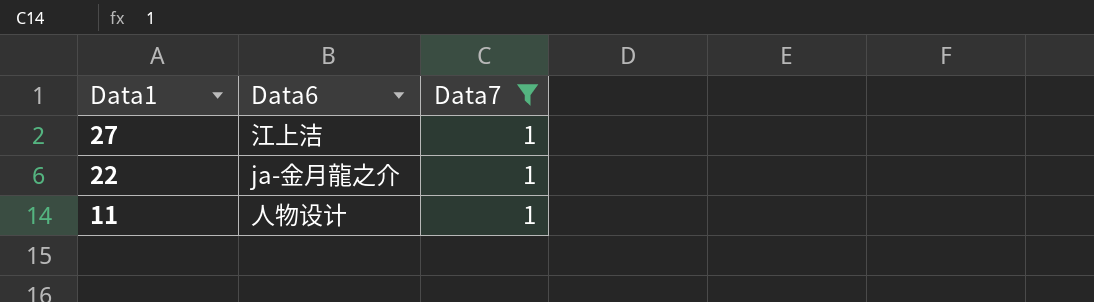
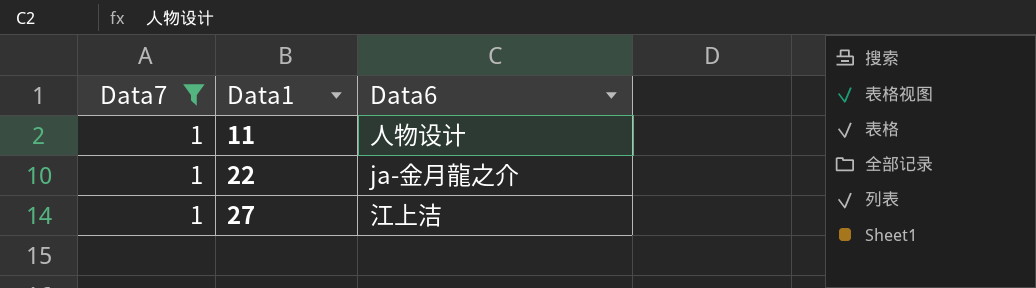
row order: Data1 descending -> Data1 ascending
column Data7 | position: 3 -> 1

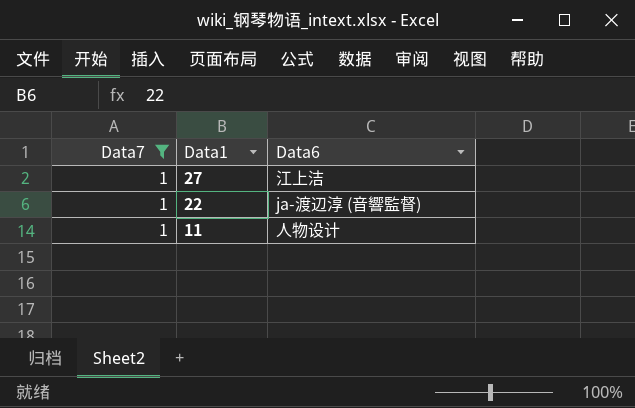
row order: Data1 ascending -> Data1 descending
22 | Data6: ja-金月龍之介 -> ja-渡辺淳 (音響監督)

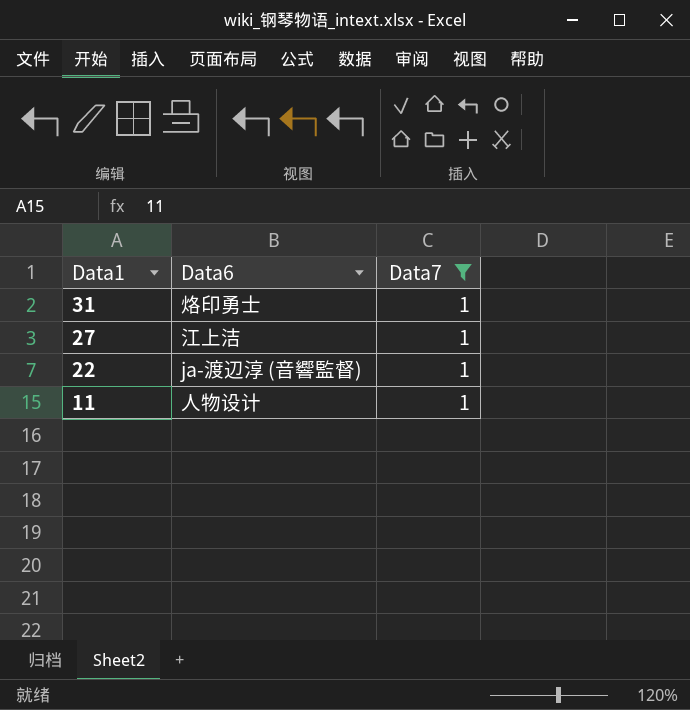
column Data7 | position: 1 -> 3
row 31: none -> 烙印勇士 | 1

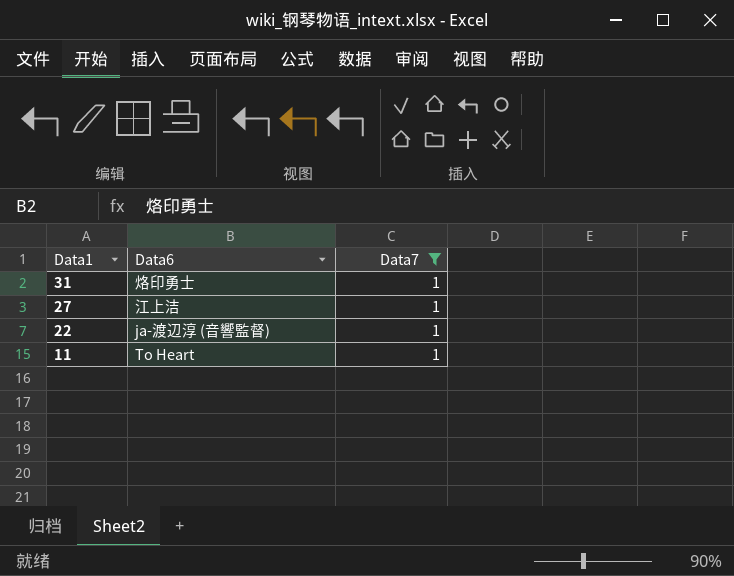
11 | Data6: 人物设计 -> To Heart

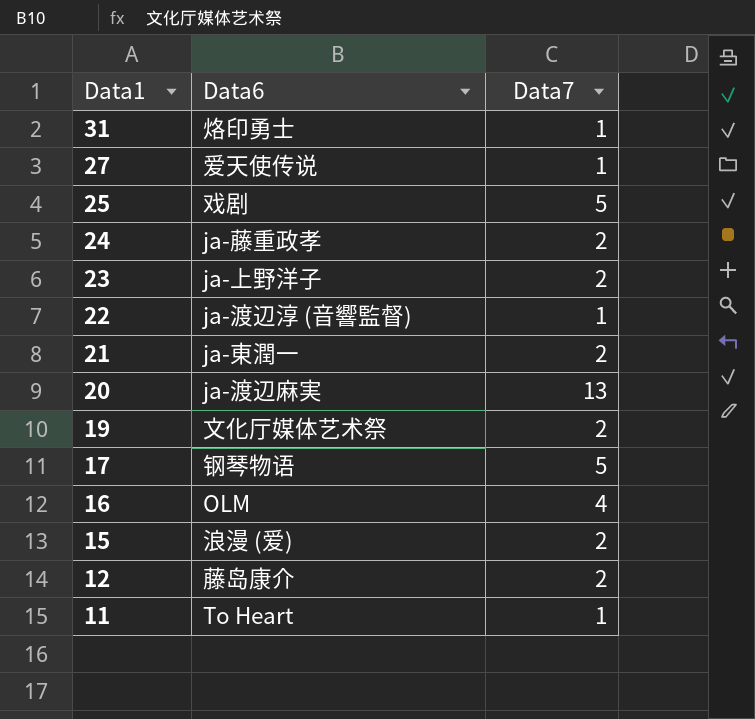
filter: Data7 = 1 -> none
27 | Data6: 江上洁 -> 爱天使传说

